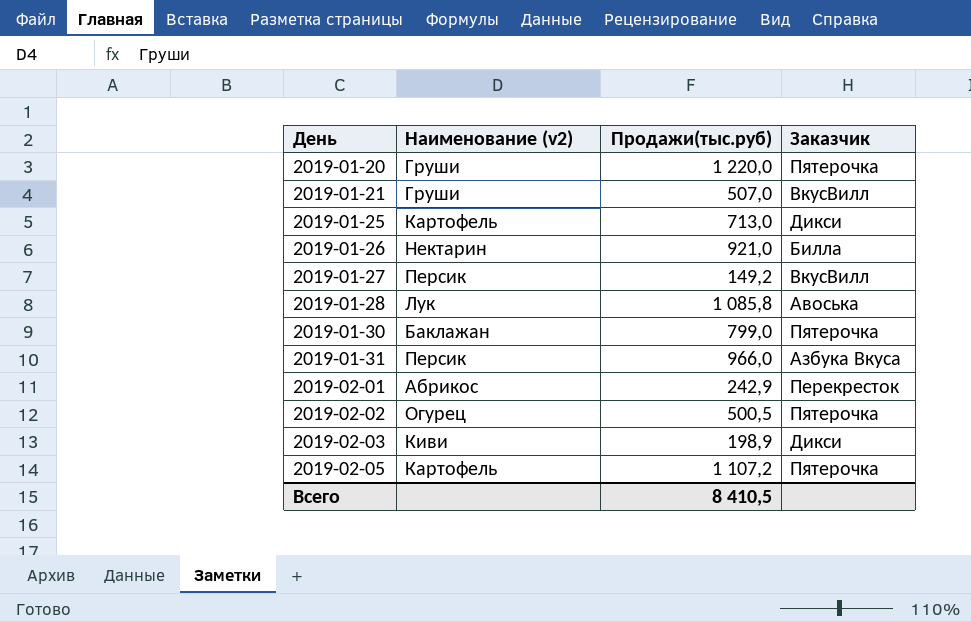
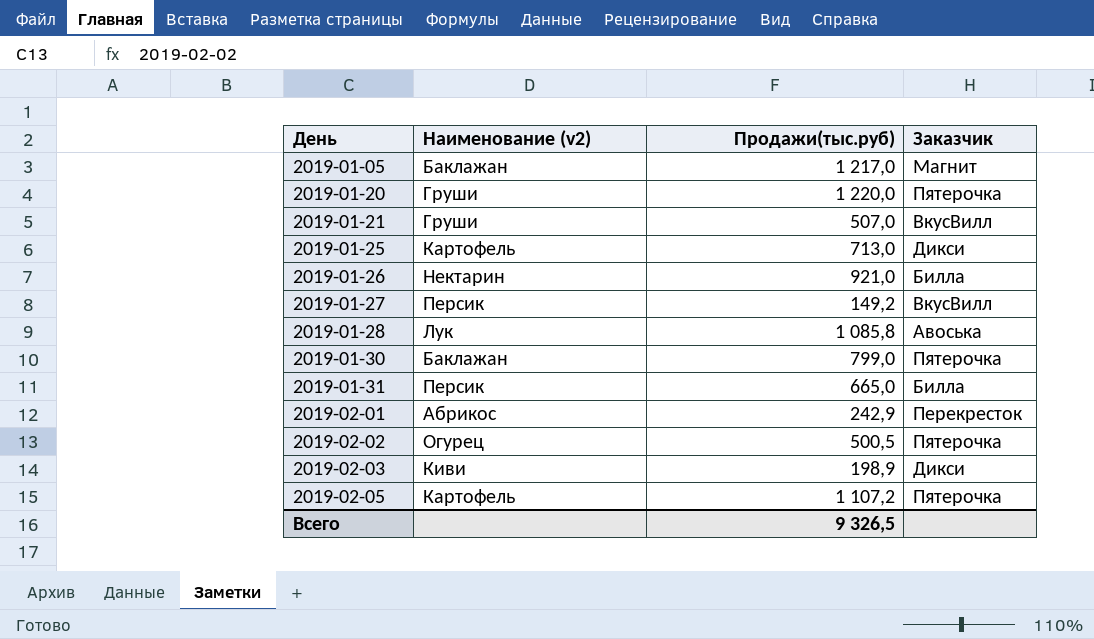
row 2019-01-05: none -> Баклажан | 1 217,0 | Магнит
2019-01-31 | Продажи(тыс.руб): 966,0 -> 665,0
2019-01-31 | Заказчик: Азбука Вкуса -> Билла
Всего | Продажи(тыс.руб): 8 410,5 -> 9 326,5

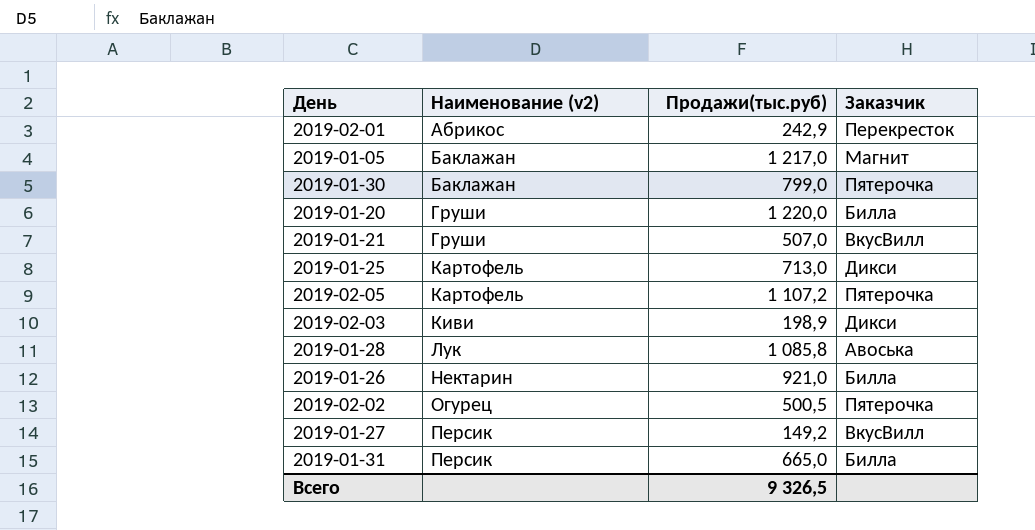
row order: День ascending -> Наименование (v2) ascending
2019-01-20 | Заказчик: Пятерочка -> Билла

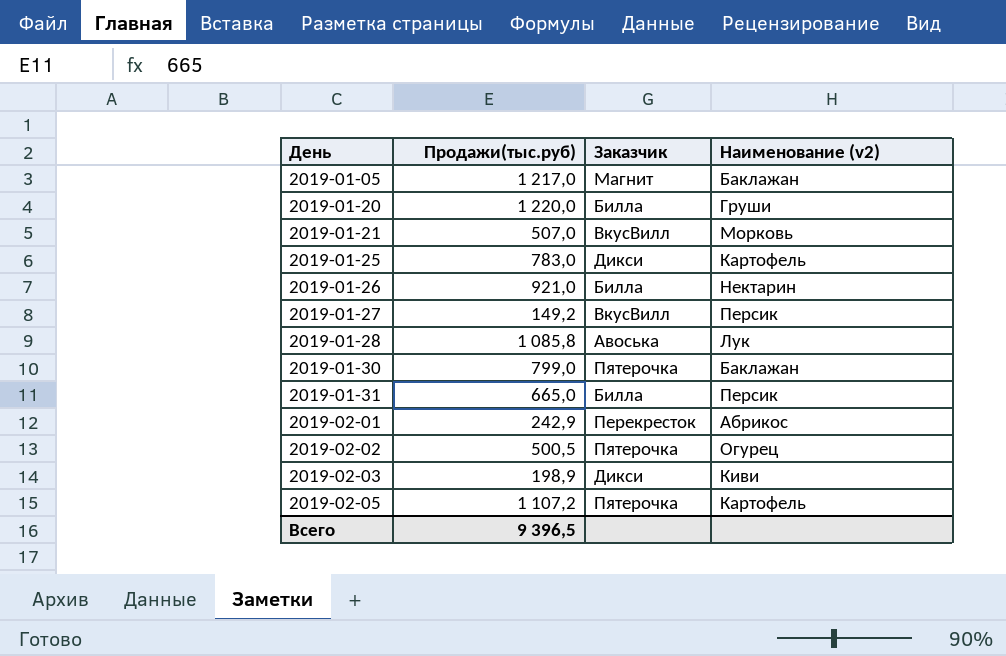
row order: Наименование (v2) ascending -> День ascending
column Наименование (v2) | position: 2 -> 4
2019-01-21 | Наименование (v2): Груши -> Морковь
2019-01-25 | Продажи(тыс.руб): 713,0 -> 783,0
Всего | Продажи(тыс.руб): 9 326,5 -> 9 396,5

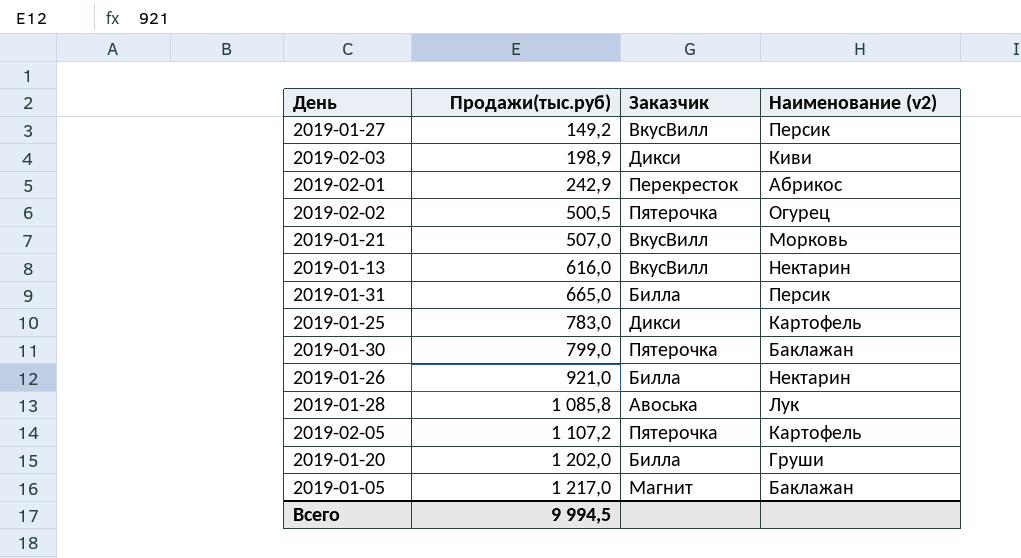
row order: День ascending -> Продажи(тыс.руб) ascending
row 2019-01-13: none -> 616,0 | ВкусВилл | Нектарин
2019-01-20 | Продажи(тыс.руб): 1 220,0 -> 1 202,0
Всего | Продажи(тыс.руб): 9 396,5 -> 9 994,5

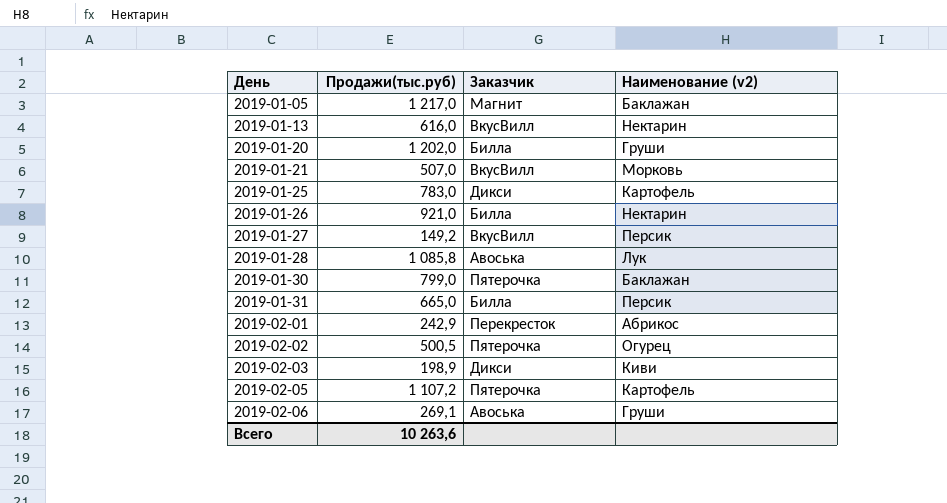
row order: Продажи(тыс.руб) ascending -> День ascending
row 2019-02-06: none -> 269,1 | Авоська | Груши
Всего | Продажи(тыс.руб): 9 994,5 -> 10 263,6

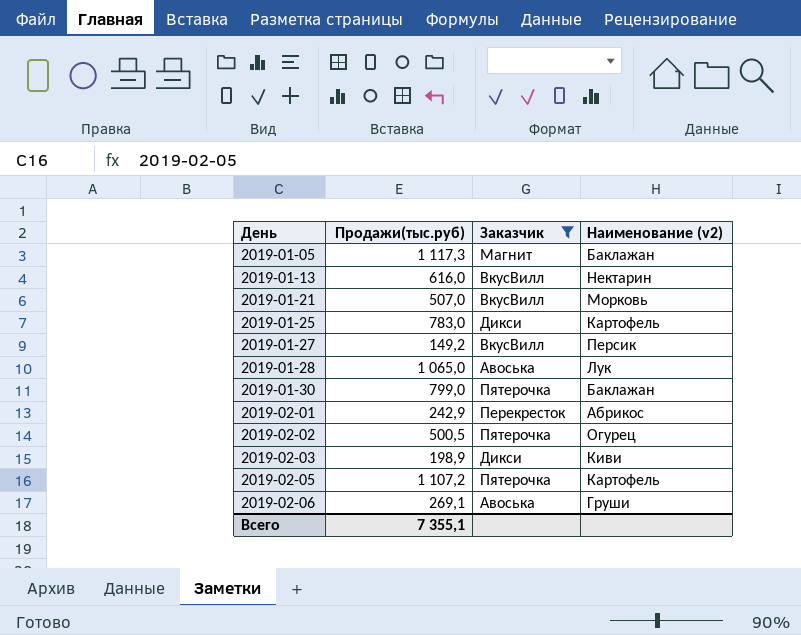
filter: none -> Заказчик != Билла
2019-01-05 | Продажи(тыс.руб): 1 217,0 -> 1 117,3
2019-01-28 | Продажи(тыс.руб): 1 085,8 -> 1 065,0
Всего | Продажи(тыс.руб): 10 263,6 -> 7 355,1

